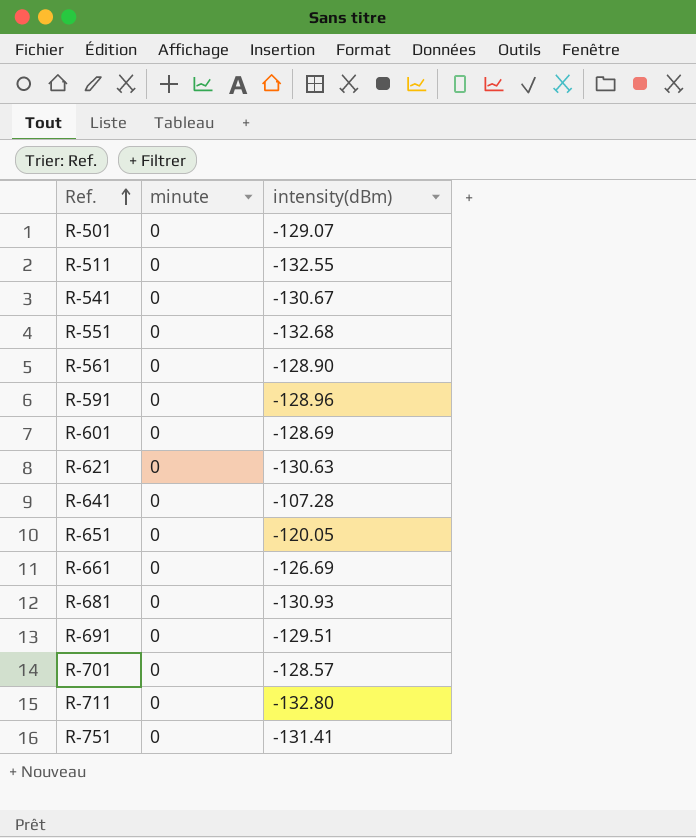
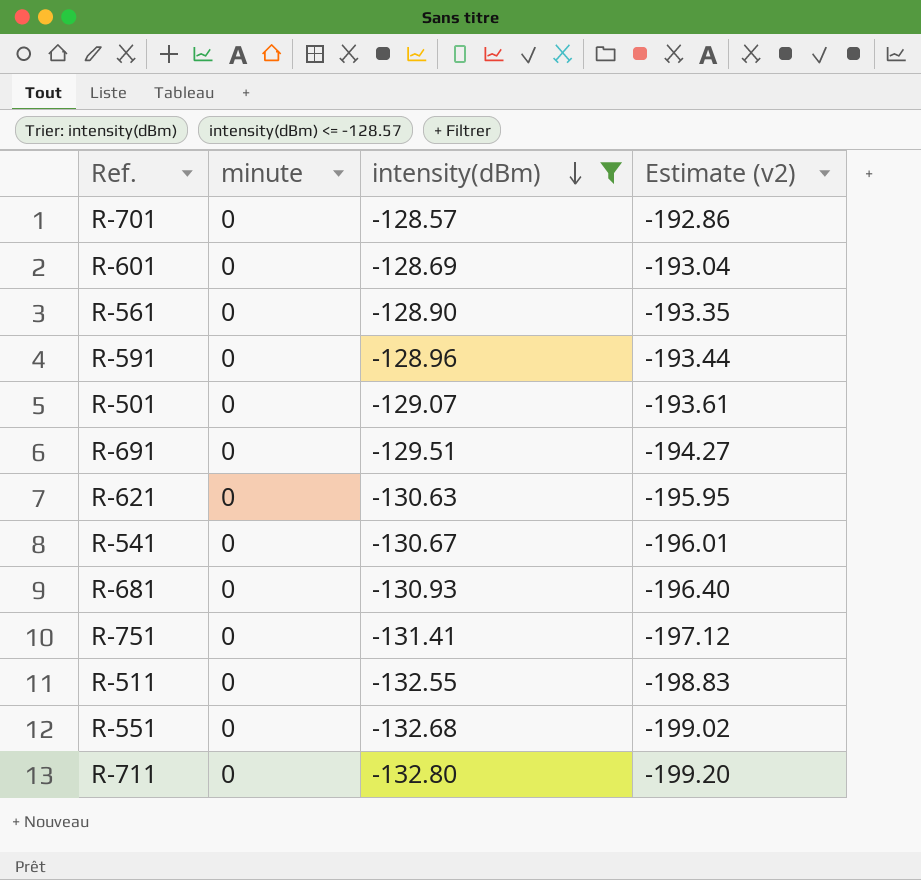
filter: none -> intensity(dBm) <= -128.57
row order: Ref. ascending -> intensity(dBm) descending
column Estimate (v2) | formula: none -> [intensity(dBm)] * 1.5

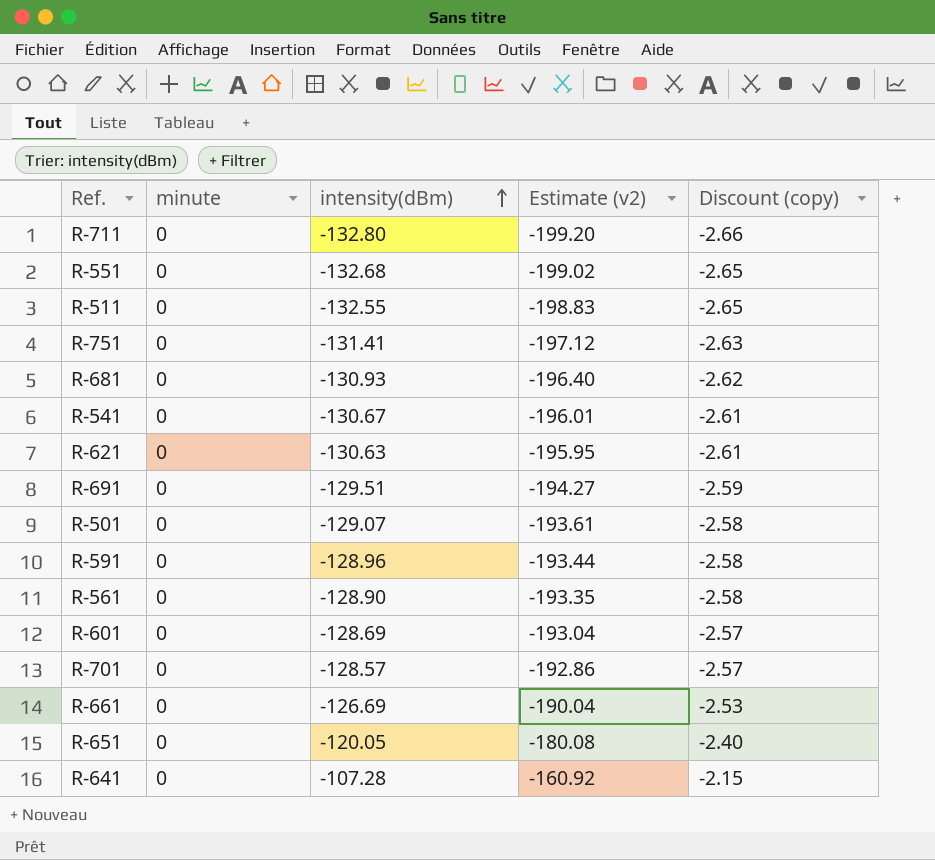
filter: intensity(dBm) <= -128.57 -> none
row order: intensity(dBm) descending -> intensity(dBm) ascending
column Discount (copy) | formula: none -> [intensity(dBm)] * 0.02

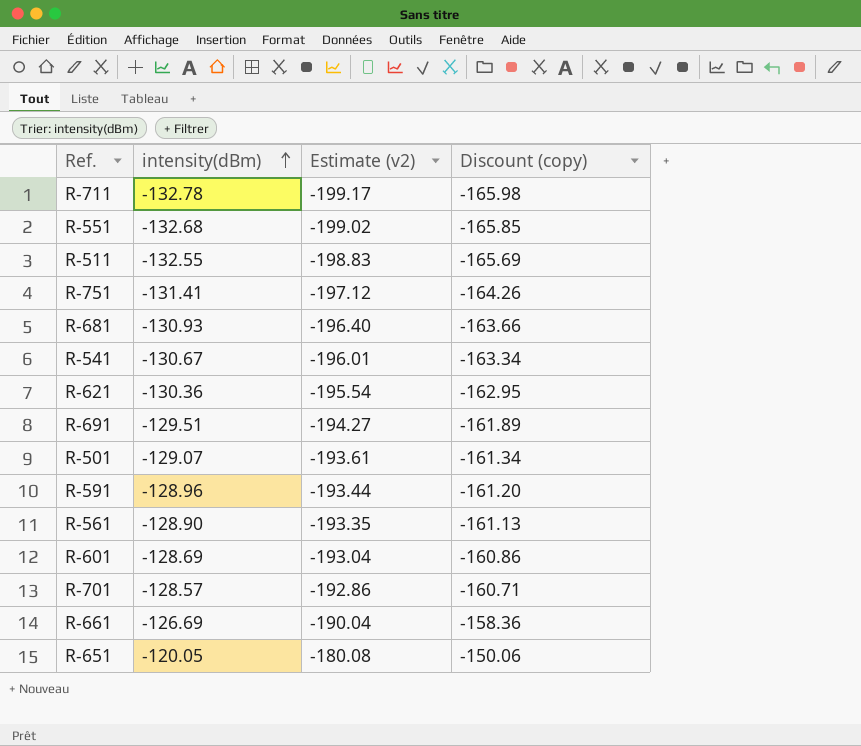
column minute | position: 2 -> none
column Discount (copy) | formula: [intensity(dBm)] * 0.02 -> [intensity(dBm)] * 1.25
row R-641: 0 | -107.28 | -160.92 | -2.15 -> none
R-711 | intensity(dBm): -132.80 -> -132.78
R-711 | Estimate (v2): -199.20 -> -199.17
R-621 | intensity(dBm): -130.63 -> -130.36
R-621 | Estimate (v2): -195.95 -> -195.54

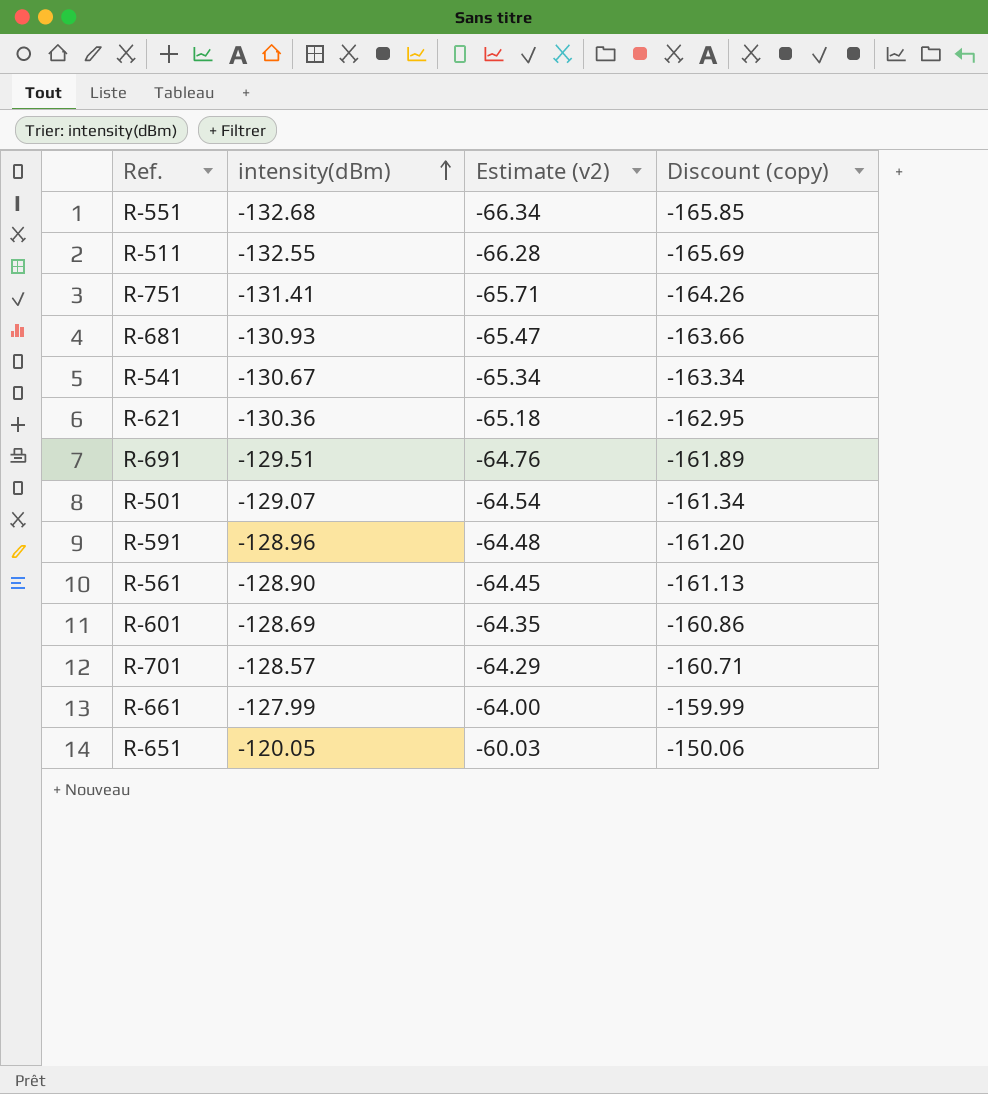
column Estimate (v2) | formula: [intensity(dBm)] * 1.5 -> [intensity(dBm)] * 0.5
row R-711: -132.78 | -199.17 | -165.98 -> none
R-661 | intensity(dBm): -126.69 -> -127.99
R-661 | Discount (copy): -158.36 -> -159.99

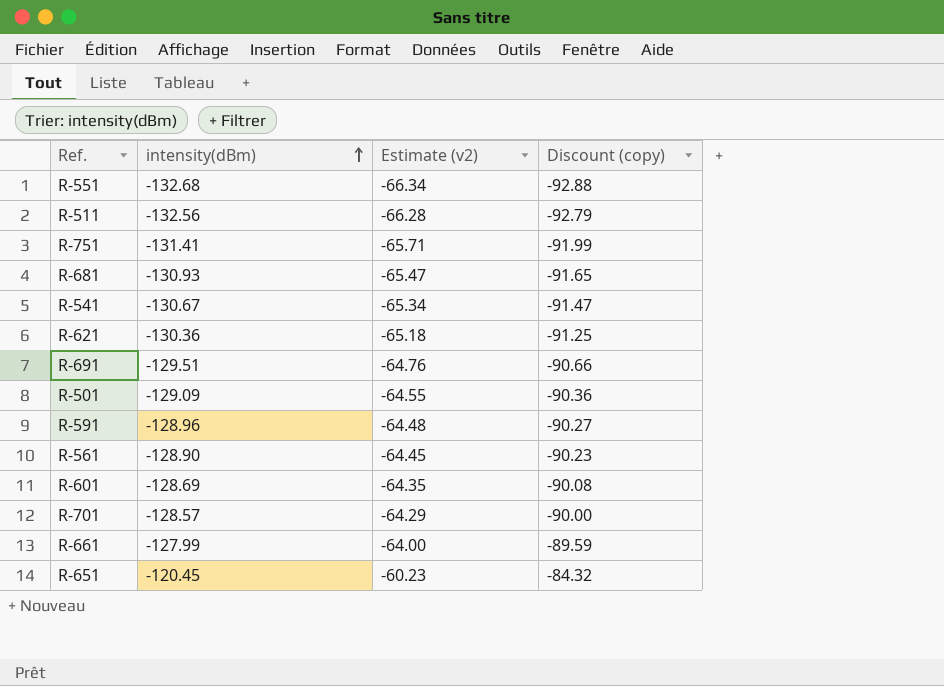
column Discount (copy) | formula: [intensity(dBm)] * 1.25 -> [intensity(dBm)] * 0.7
R-511 | intensity(dBm): -132.55 -> -132.56
R-501 | intensity(dBm): -129.07 -> -129.09
R-501 | Estimate (v2): -64.54 -> -64.55
R-651 | intensity(dBm): -120.05 -> -120.45
R-651 | Estimate (v2): -60.03 -> -60.23

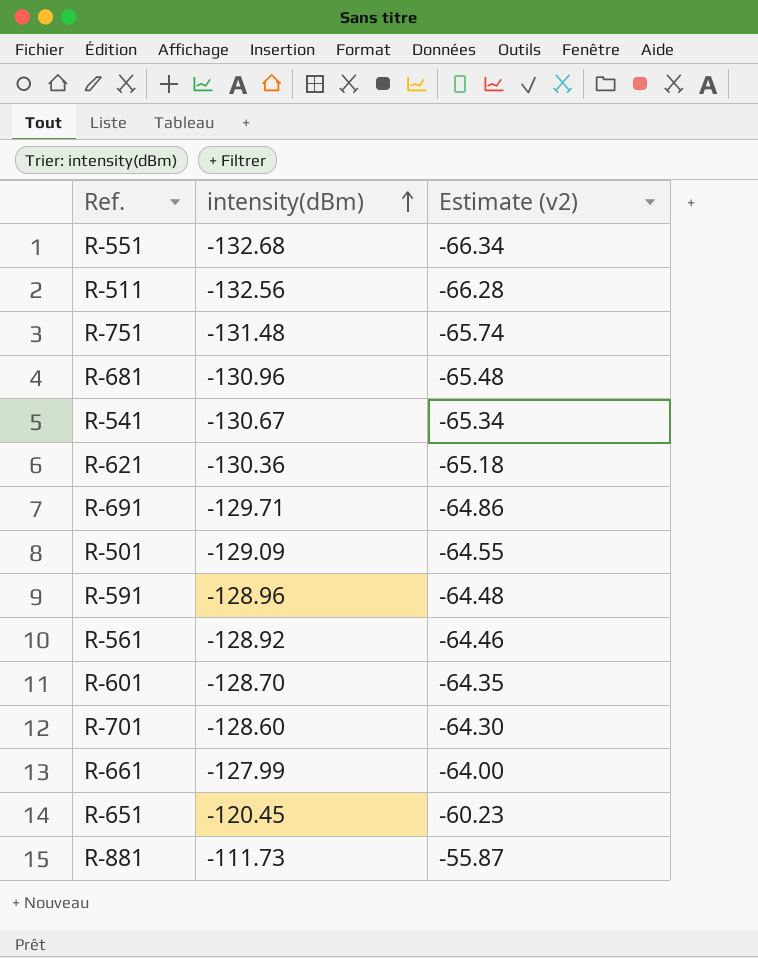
column Discount (copy) | formula: [intensity(dBm)] * 0.7 -> none
R-751 | intensity(dBm): -131.41 -> -131.48
R-751 | Estimate (v2): -65.71 -> -65.74
R-681 | intensity(dBm): -130.93 -> -130.96
R-681 | Estimate (v2): -65.47 -> -65.48
R-691 | intensity(dBm): -129.51 -> -129.71
R-691 | Estimate (v2): -64.76 -> -64.86
R-561 | intensity(dBm): -128.90 -> -128.92
R-561 | Estimate (v2): -64.45 -> -64.46
R-601 | intensity(dBm): -128.69 -> -128.70
R-701 | intensity(dBm): -128.57 -> -128.60
R-701 | Estimate (v2): -64.29 -> -64.30
row R-881: none -> -111.73 | -55.87

